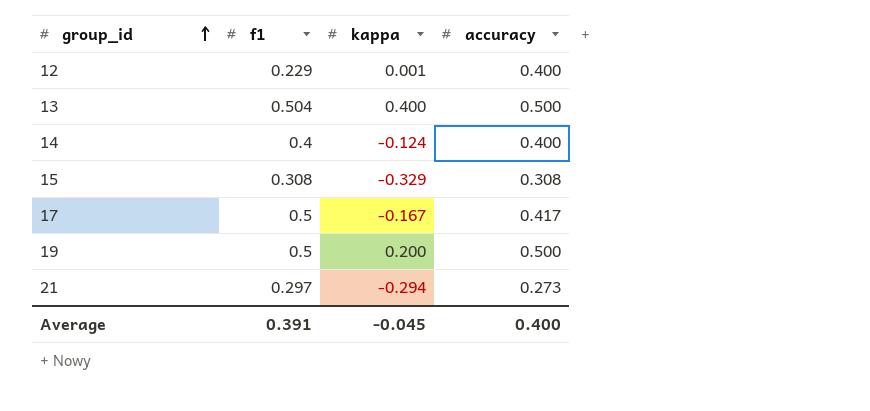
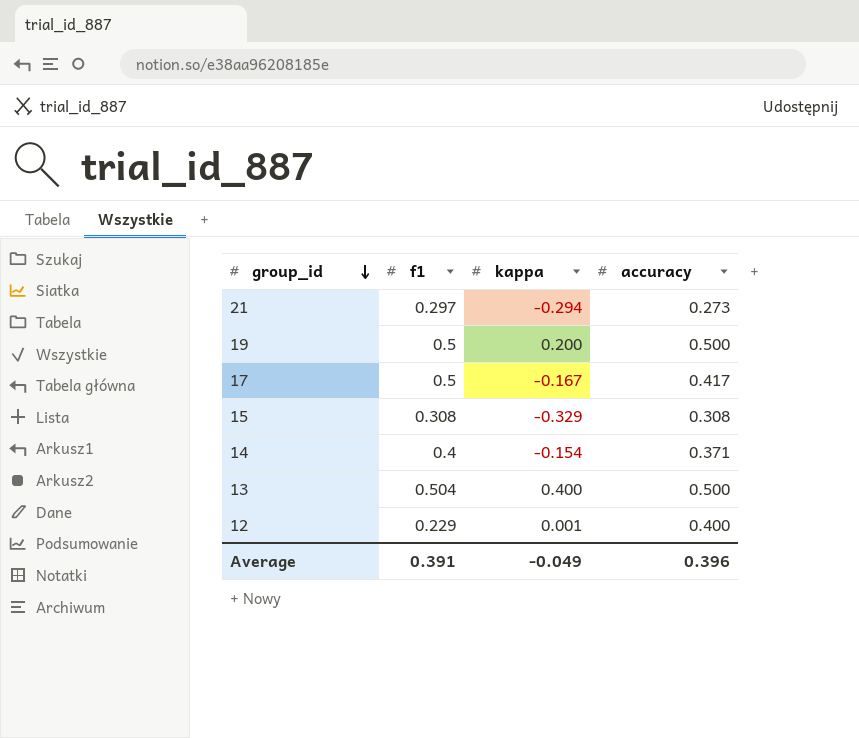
row order: group_id ascending -> group_id descending
14 | kappa: -0.124 -> -0.154
14 | accuracy: 0.400 -> 0.371
Average | kappa: -0.045 -> -0.049
Average | accuracy: 0.400 -> 0.396

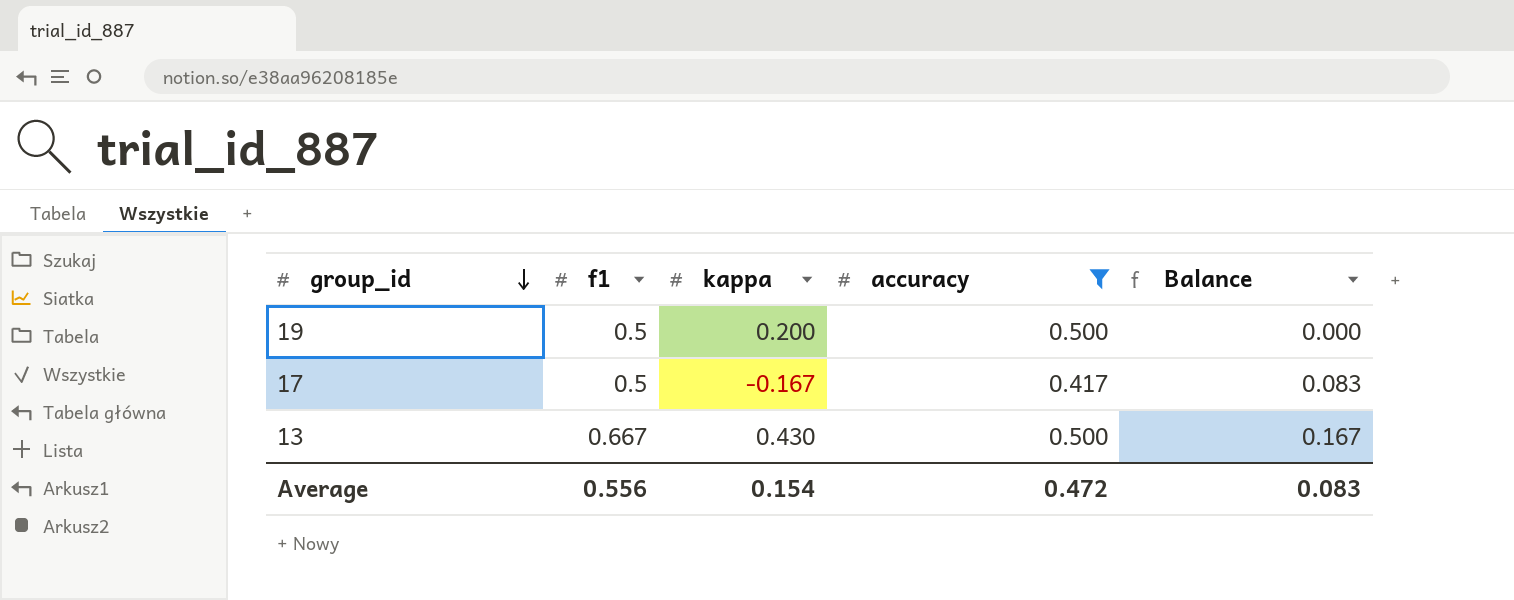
filter: none -> accuracy >= 0.417
column Balance | formula: none -> [f1] - [accuracy]
13 | f1: 0.504 -> 0.667
13 | kappa: 0.400 -> 0.430
Average | f1: 0.391 -> 0.556
Average | kappa: -0.049 -> 0.154
Average | accuracy: 0.396 -> 0.472

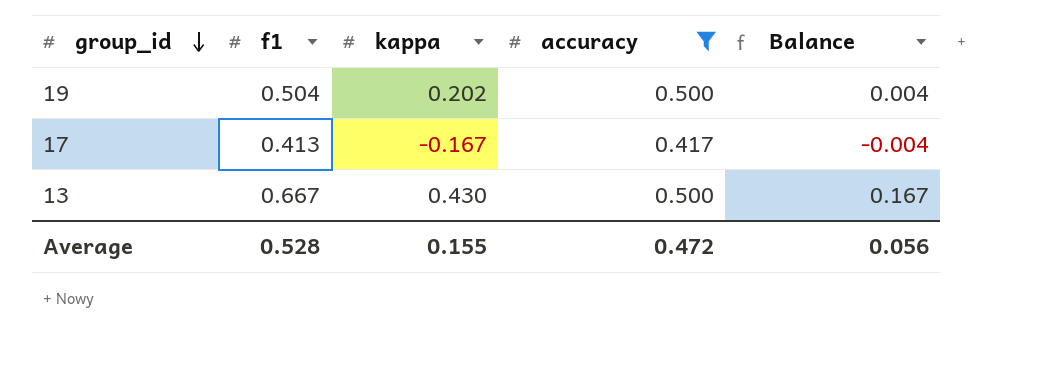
19 | f1: 0.5 -> 0.504
19 | kappa: 0.200 -> 0.202
19 | Balance: 0.000 -> 0.004
17 | f1: 0.5 -> 0.413
17 | Balance: 0.083 -> -0.004
Average | f1: 0.556 -> 0.528
Average | kappa: 0.154 -> 0.155
Average | Balance: 0.083 -> 0.056

